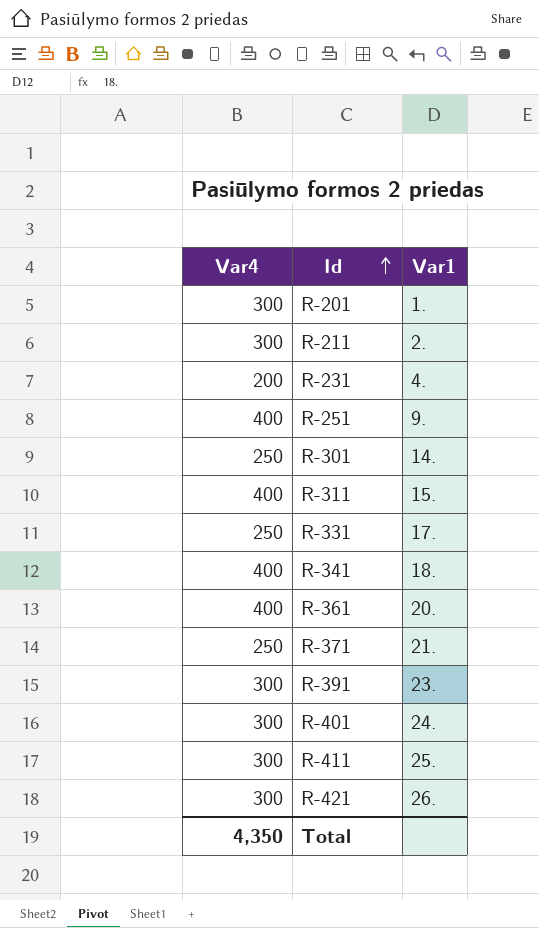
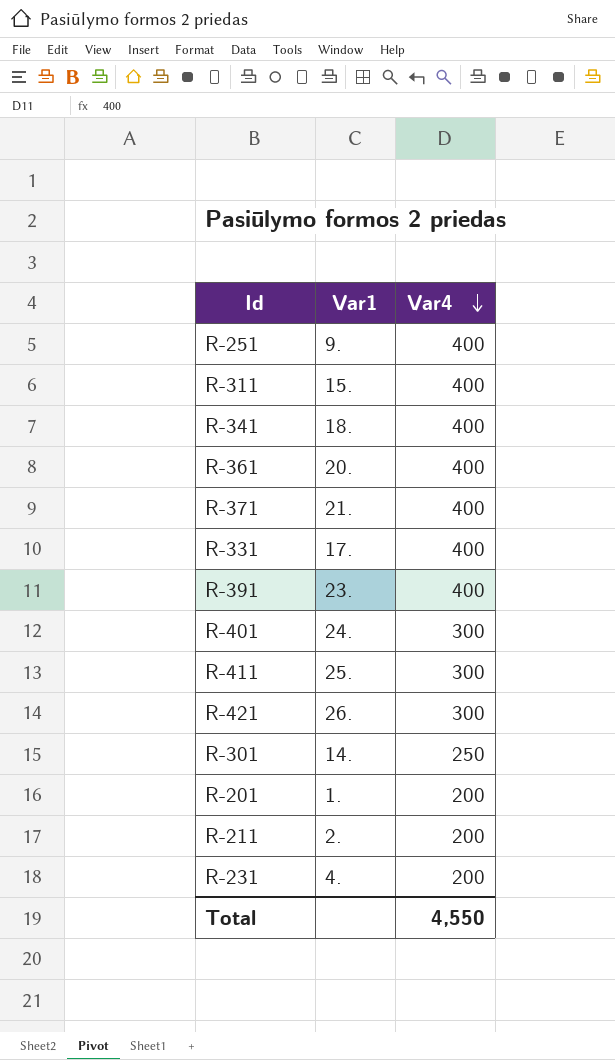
row order: Id ascending -> Var4 descending
column Var4 | position: 1 -> 3
R-371 | Var4: 250 -> 400
R-331 | Var4: 250 -> 400
R-391 | Var4: 300 -> 400
R-201 | Var4: 300 -> 200
R-211 | Var4: 300 -> 200
Total | Var4: 4,350 -> 4,550

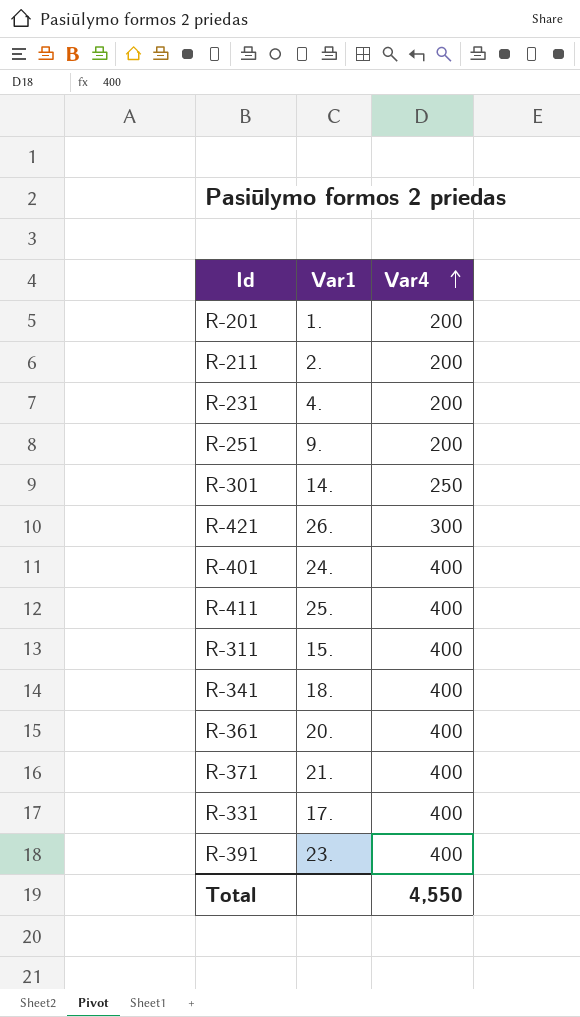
row order: Var4 descending -> Var4 ascending
R-251 | Var4: 400 -> 200
R-401 | Var4: 300 -> 400
R-411 | Var4: 300 -> 400

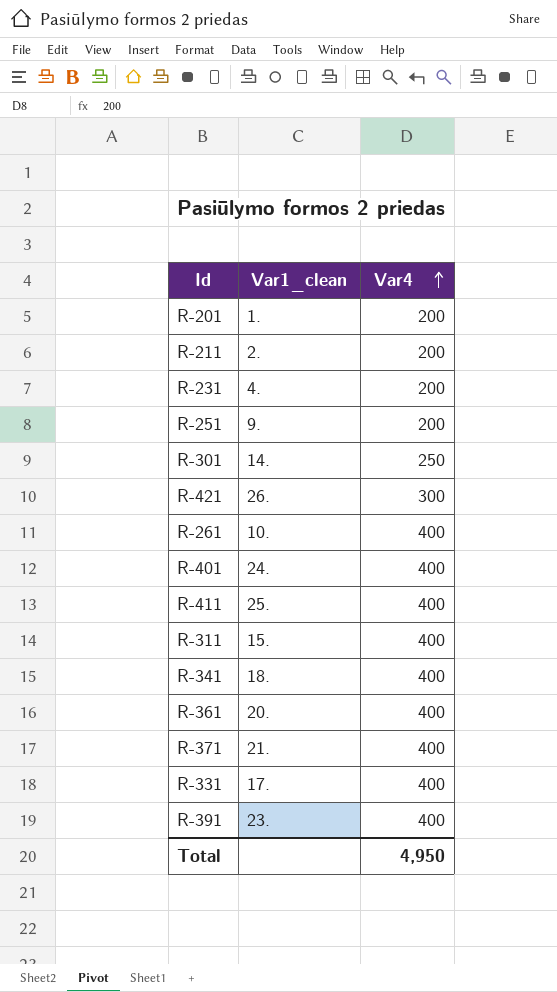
column name: Var1 -> Var1_clean
row R-261: none -> 10. | 400
Total | Var4: 4,550 -> 4,950

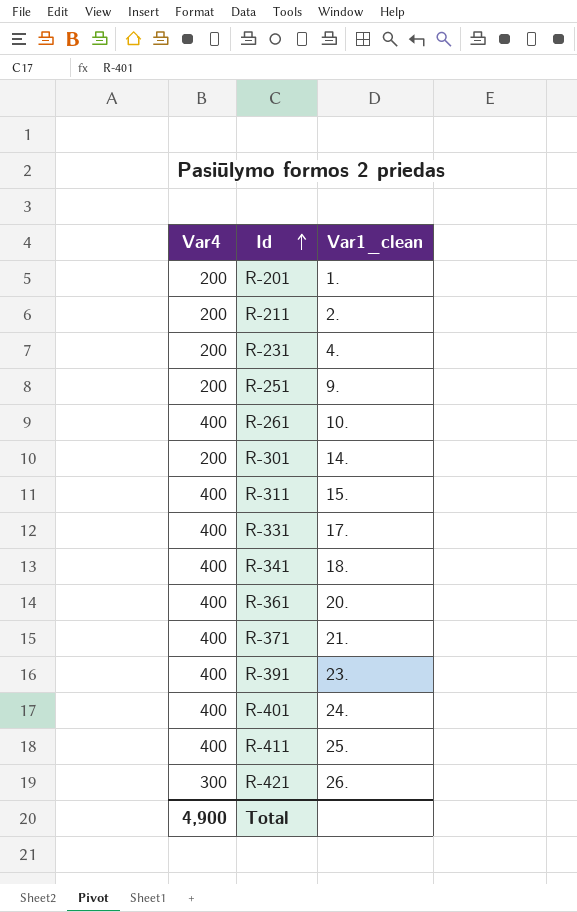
row order: Var4 ascending -> Id ascending
column Var4 | position: 3 -> 1
R-301 | Var4: 250 -> 200
Total | Var4: 4,950 -> 4,900

